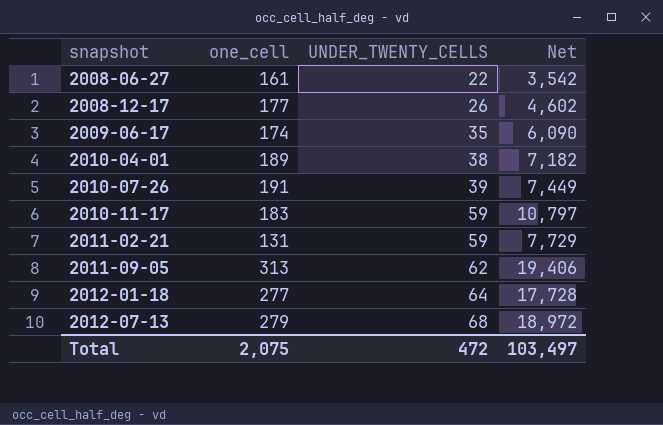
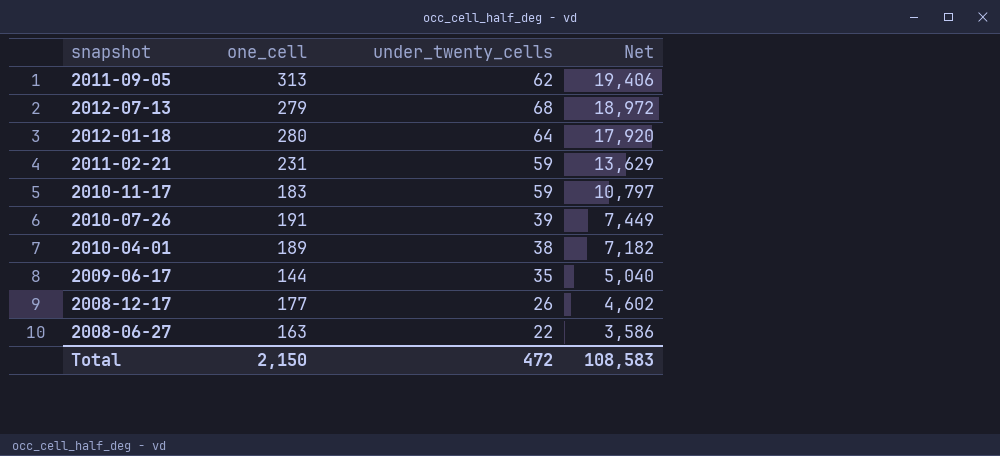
row order: snapshot ascending -> Net descending
column name: UNDER_TWENTY_CELLS -> under_twenty_cells
2012-01-18 | one_cell: 277 -> 280
2012-01-18 | Net: 17,728 -> 17,920
2011-02-21 | one_cell: 131 -> 231
2011-02-21 | Net: 7,729 -> 13,629
2009-06-17 | one_cell: 174 -> 144
2009-06-17 | Net: 6,090 -> 5,040
2008-06-27 | one_cell: 161 -> 163
2008-06-27 | Net: 3,542 -> 3,586
Total | one_cell: 2,075 -> 2,150
Total | Net: 103,497 -> 108,583

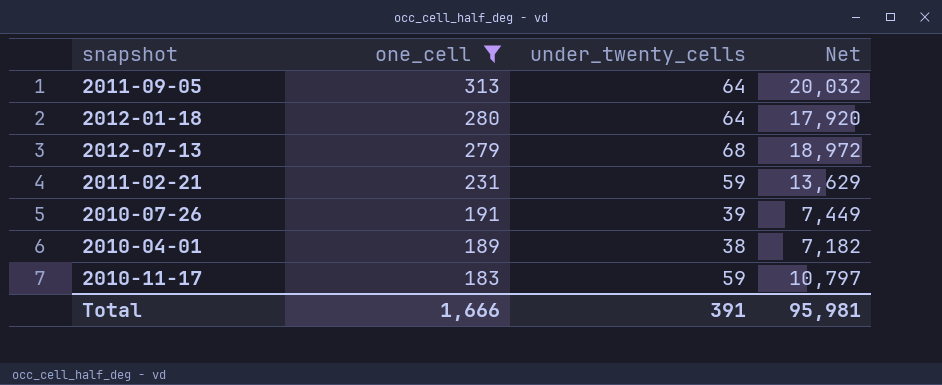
filter: none -> one_cell >= 183
row order: Net descending -> one_cell descending
2011-09-05 | under_twenty_cells: 62 -> 64
2011-09-05 | Net: 19,406 -> 20,032
Total | one_cell: 2,150 -> 1,666
Total | under_twenty_cells: 472 -> 391
Total | Net: 108,583 -> 95,981

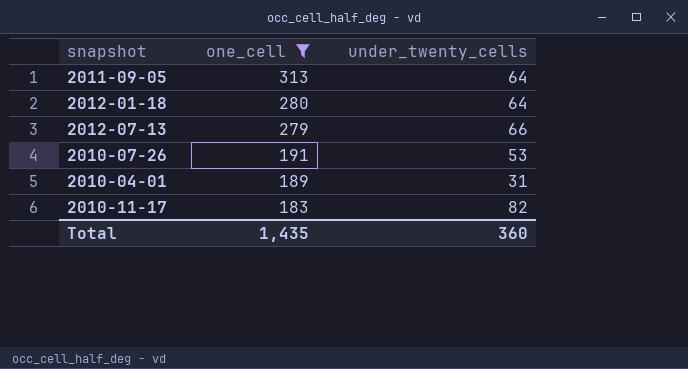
column Net | formula: [one_cell] * [under_twenty_cells] -> none
row 2011-02-21: 231 | 59 | 13,629 -> none
2012-07-13 | under_twenty_cells: 68 -> 66
2010-07-26 | under_twenty_cells: 39 -> 53
2010-04-01 | under_twenty_cells: 38 -> 31
2010-11-17 | under_twenty_cells: 59 -> 82
Total | one_cell: 1,666 -> 1,435
Total | under_twenty_cells: 391 -> 360

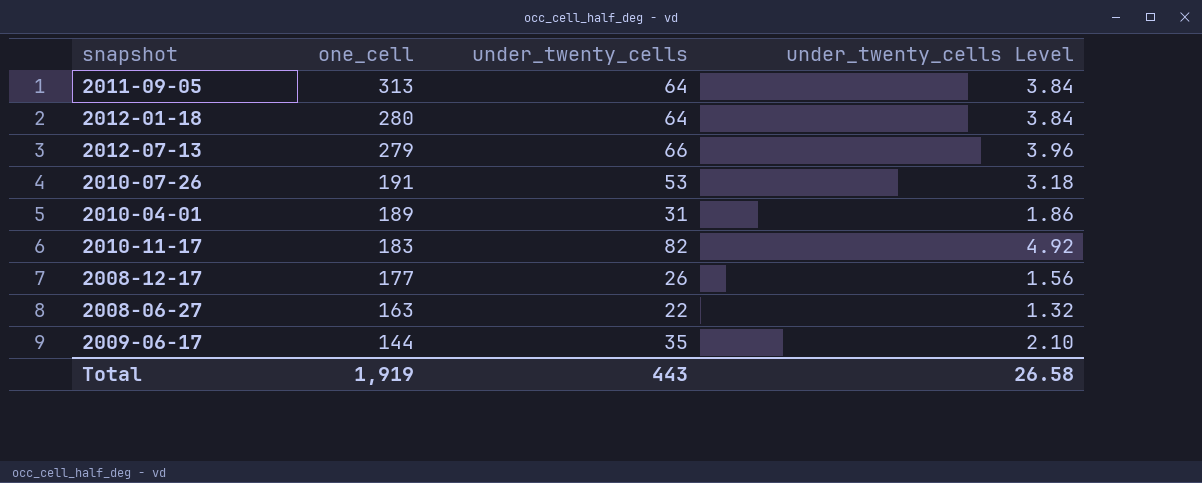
filter: one_cell >= 183 -> none
column under_twenty_cells Level | formula: none -> [under_twenty_cells] * 0.06
Total | one_cell: 1,435 -> 1,919
Total | under_twenty_cells: 360 -> 443

